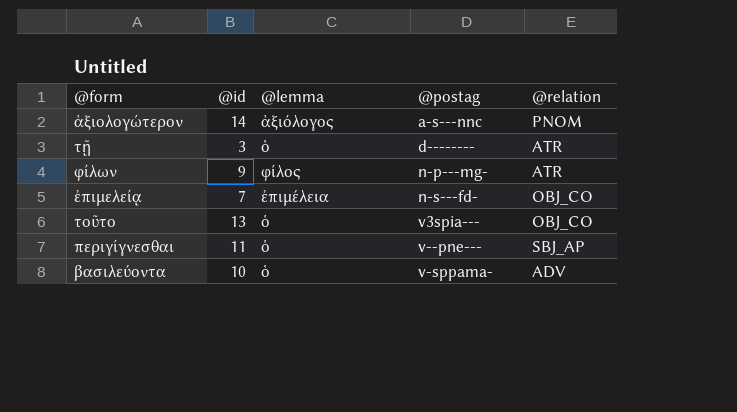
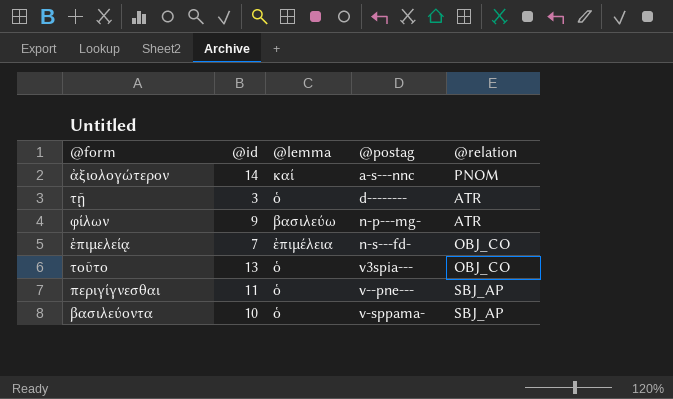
ἀξιολογώτερον | @lemma: ἀξιόλογος -> καί
φίλων | @lemma: φίλος -> βασιλεύω
βασιλεύοντα | @relation: ADV -> SBJ_AP

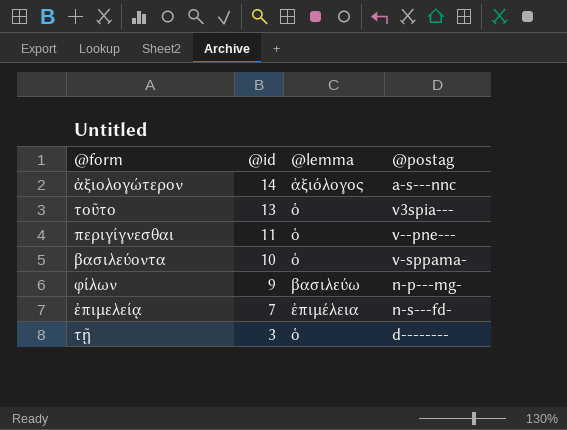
row order: @postag ascending -> @id descending
column @relation | position: 5 -> none
ἀξιολογώτερον | @lemma: καί -> ἀξιόλογος

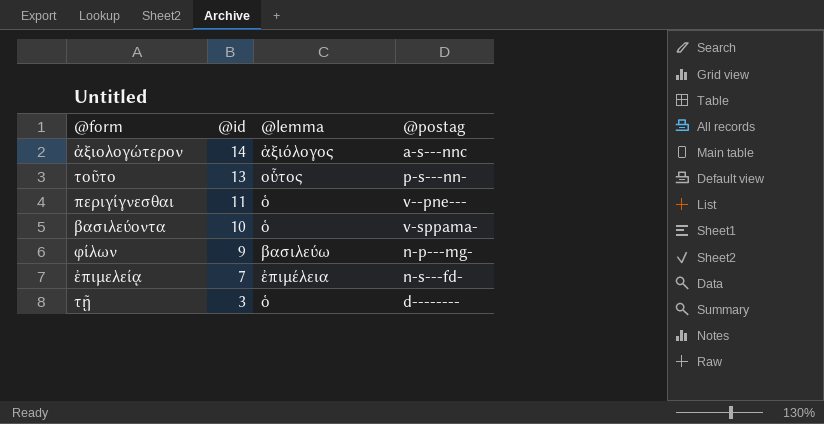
τοῦτο | @lemma: ὁ -> οὗτος
τοῦτο | @postag: v3spia--- -> p-s---nn-

